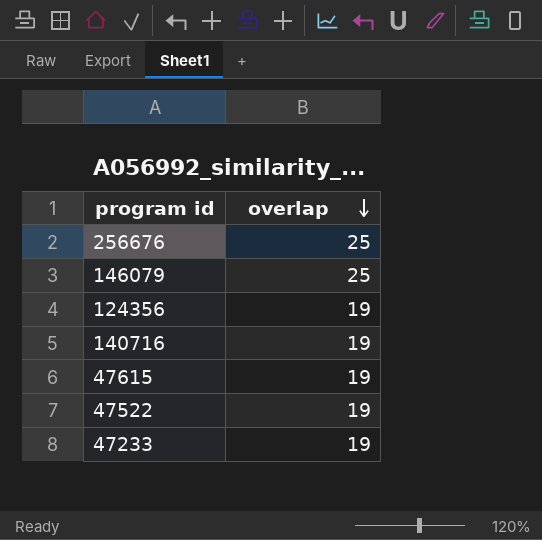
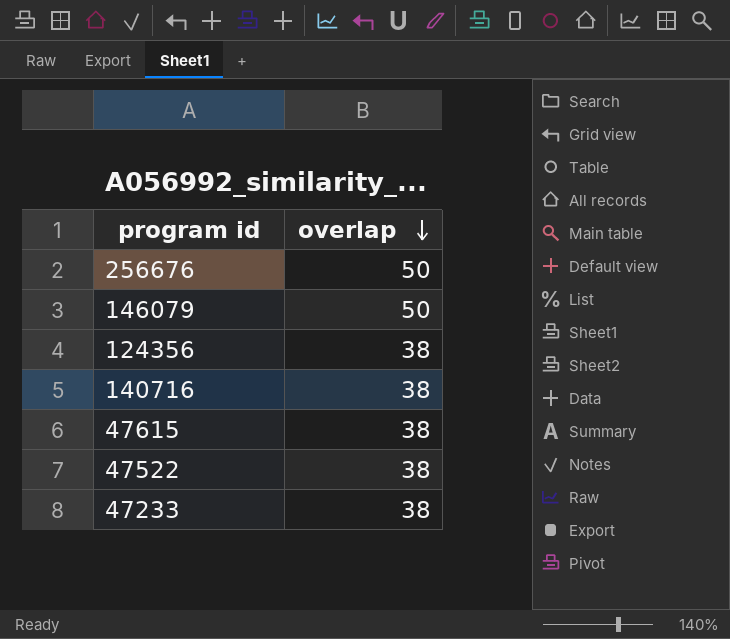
256676 | overlap: 25 -> 50
146079 | overlap: 25 -> 50
124356 | overlap: 19 -> 38
140716 | overlap: 19 -> 38
47615 | overlap: 19 -> 38
47522 | overlap: 19 -> 38
47233 | overlap: 19 -> 38

